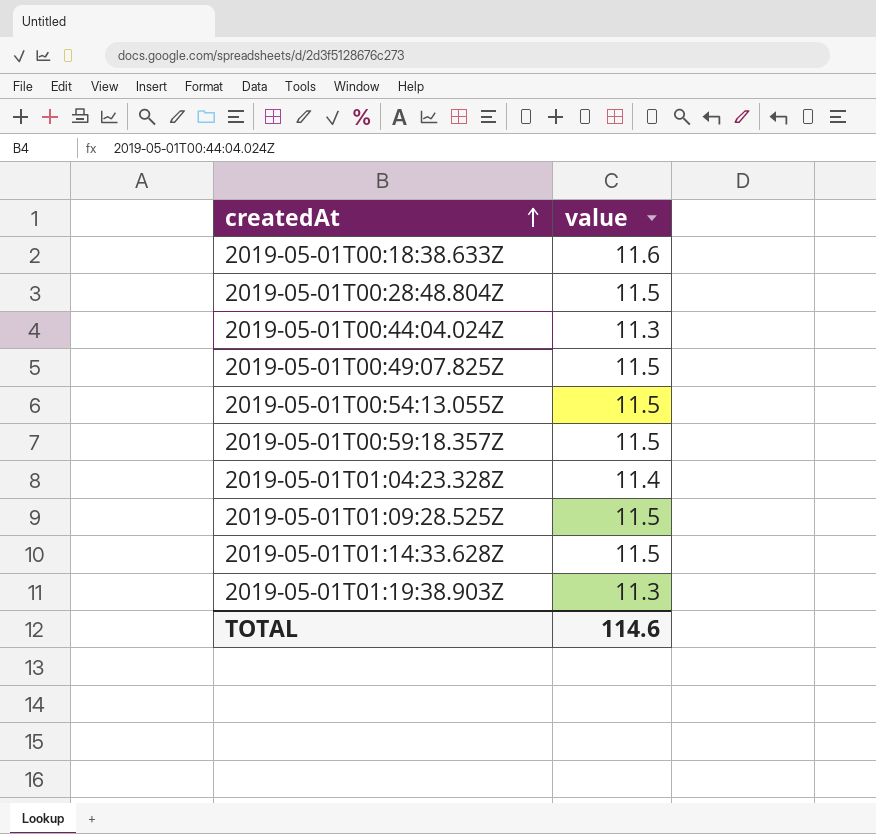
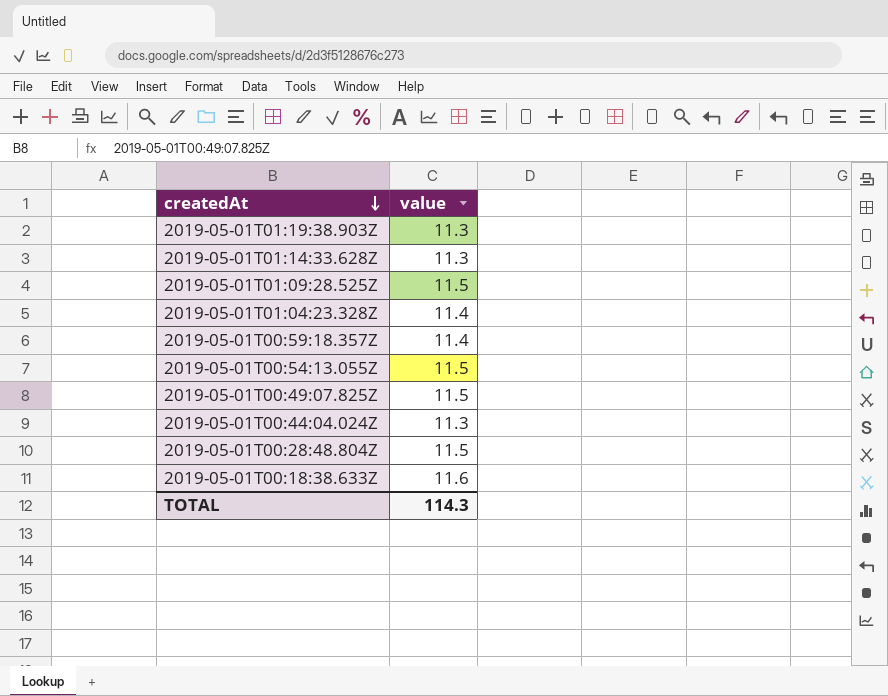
row order: createdAt ascending -> createdAt descending
2019-05-01T01:14:33.628Z | value: 11.5 -> 11.3
2019-05-01T00:59:18.357Z | value: 11.5 -> 11.4
TOTAL | value: 114.6 -> 114.3

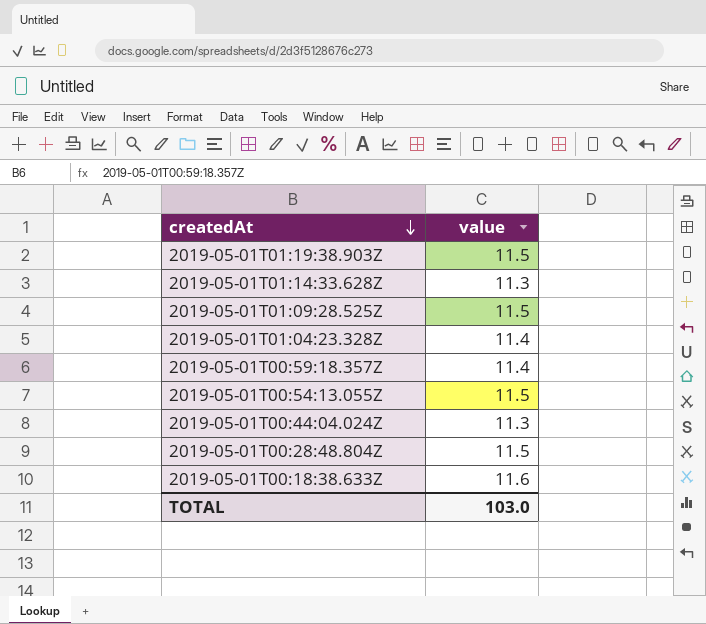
row 2019-05-01T00:49:07.825Z: 11.5 -> none
2019-05-01T01:19:38.903Z | value: 11.3 -> 11.5
TOTAL | value: 114.3 -> 103.0

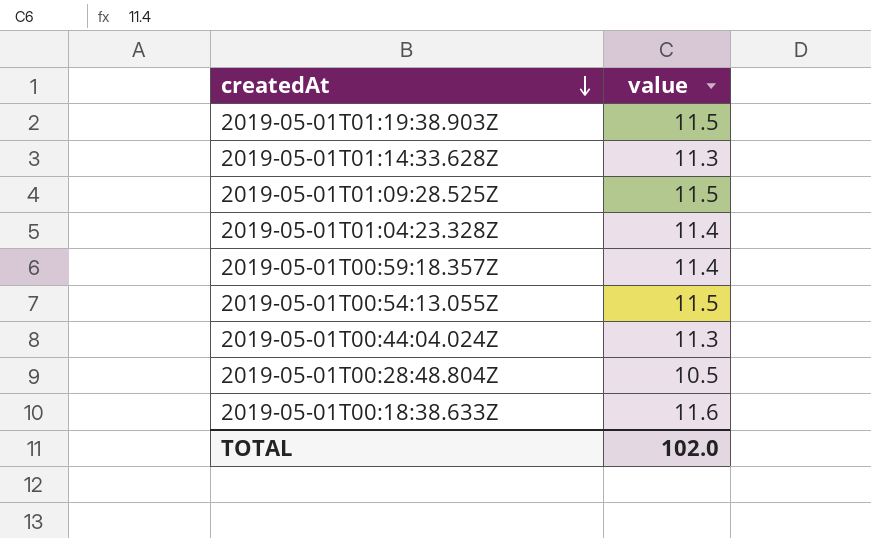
2019-05-01T00:28:48.804Z | value: 11.5 -> 10.5
TOTAL | value: 103.0 -> 102.0

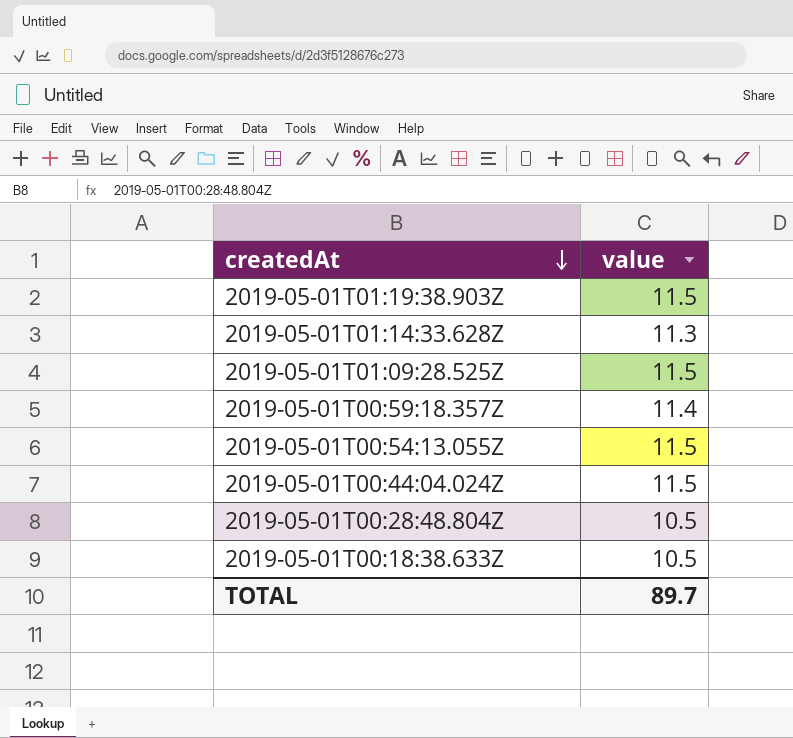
row 2019-05-01T01:04:23.328Z: 11.4 -> none
2019-05-01T00:44:04.024Z | value: 11.3 -> 11.5
2019-05-01T00:18:38.633Z | value: 11.6 -> 10.5
TOTAL | value: 102.0 -> 89.7

